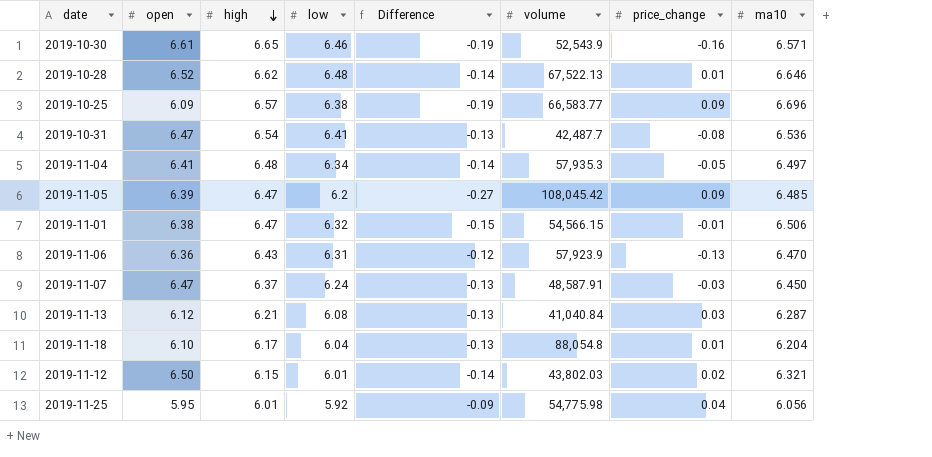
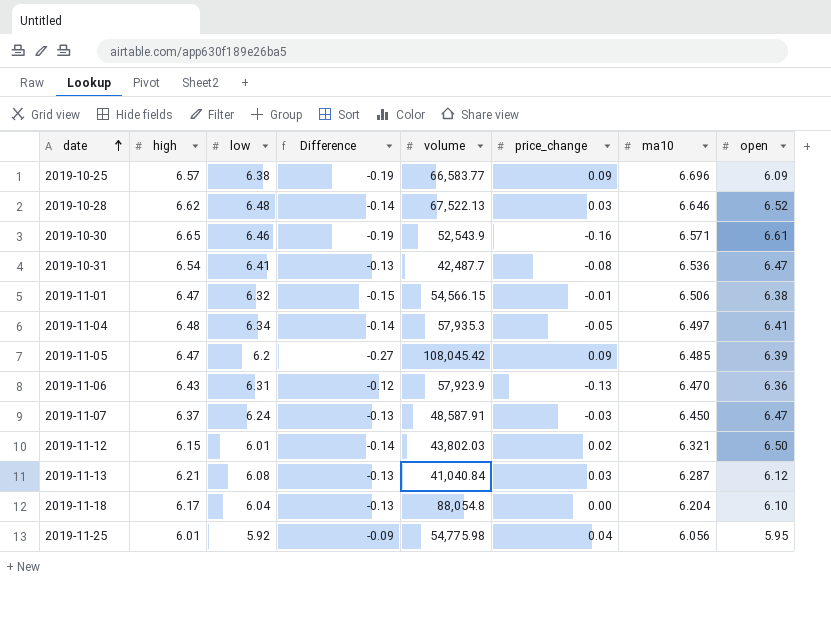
row order: high descending -> date ascending
column open | position: 2 -> 8
2019-10-28 | price_change: 0.01 -> 0.03
2019-11-18 | price_change: 0.01 -> 0.00

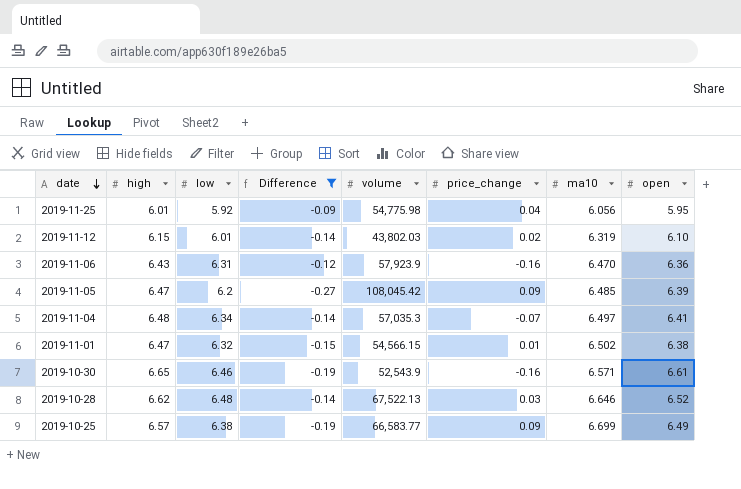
filter: none -> Difference != -0.13
row order: date ascending -> date descending
2019-11-12 | ma10: 6.321 -> 6.319
2019-11-12 | open: 6.50 -> 6.10
2019-11-06 | price_change: -0.13 -> -0.16
2019-11-04 | volume: 57,935.3 -> 57,035.3
2019-11-04 | price_change: -0.05 -> -0.07
2019-11-01 | price_change: -0.01 -> 0.01
2019-11-01 | ma10: 6.506 -> 6.502
2019-10-25 | ma10: 6.696 -> 6.699
2019-10-25 | open: 6.09 -> 6.49

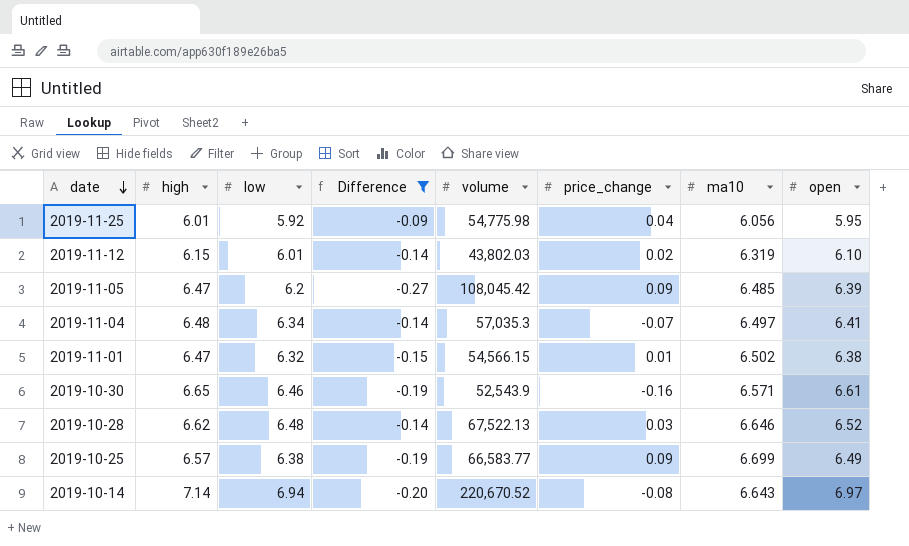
row 2019-11-06: 6.43 | 6.31 | -0.12 | 57,923.9 | -0.16 | 6.470 | 6.36 -> none
row 2019-10-14: none -> 7.14 | 6.94 | -0.20 | 220,670.52 | -0.08 | 6.643 | 6.97

